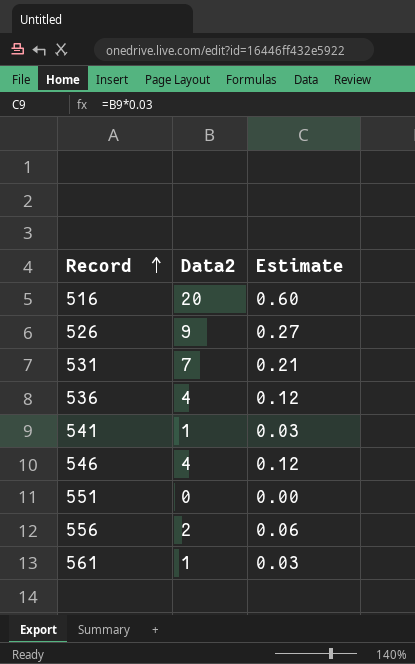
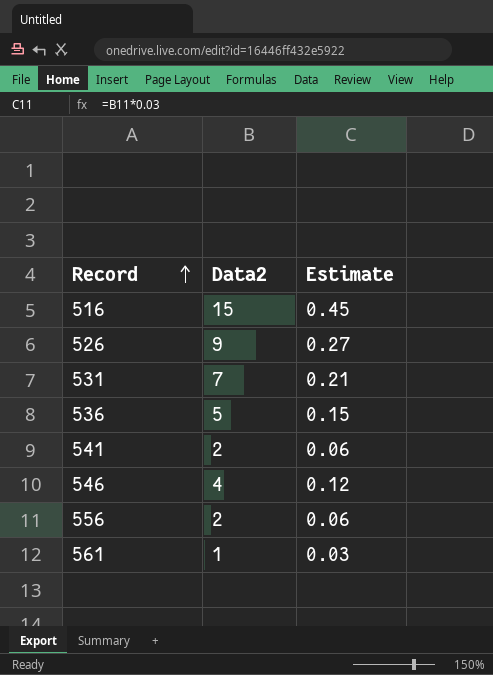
row 551: 0 | 0.00 -> none
516 | Data2: 20 -> 15
516 | Estimate: 0.60 -> 0.45
536 | Data2: 4 -> 5
536 | Estimate: 0.12 -> 0.15
541 | Data2: 1 -> 2
541 | Estimate: 0.03 -> 0.06

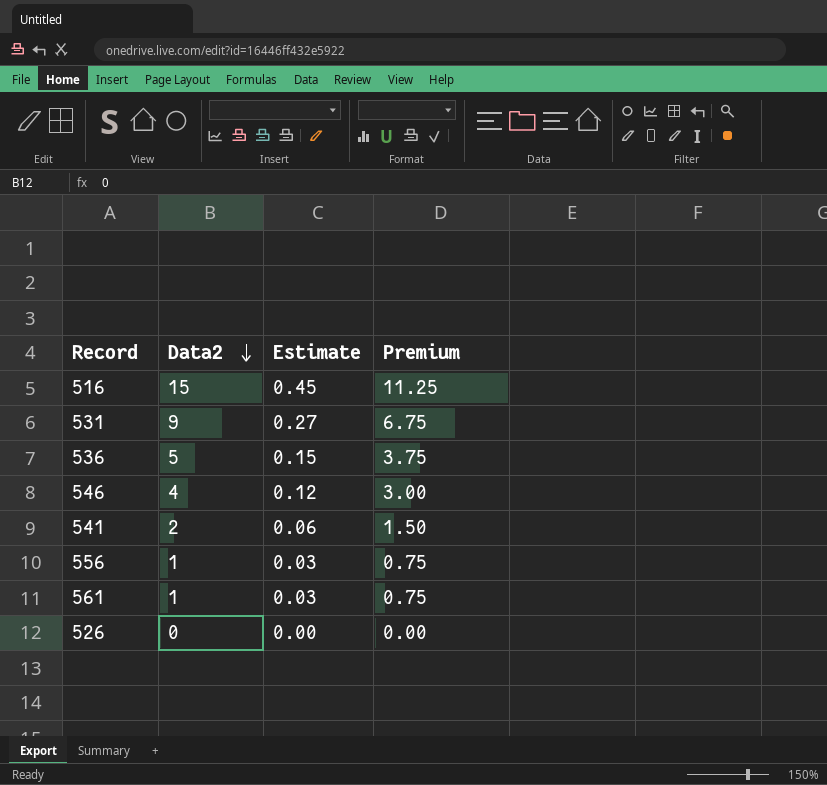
row order: Record ascending -> Data2 descending
column Premium | formula: none -> [Data2] * 0.75
531 | Data2: 7 -> 9
531 | Estimate: 0.21 -> 0.27
556 | Data2: 2 -> 1
556 | Estimate: 0.06 -> 0.03
526 | Data2: 9 -> 0
526 | Estimate: 0.27 -> 0.00

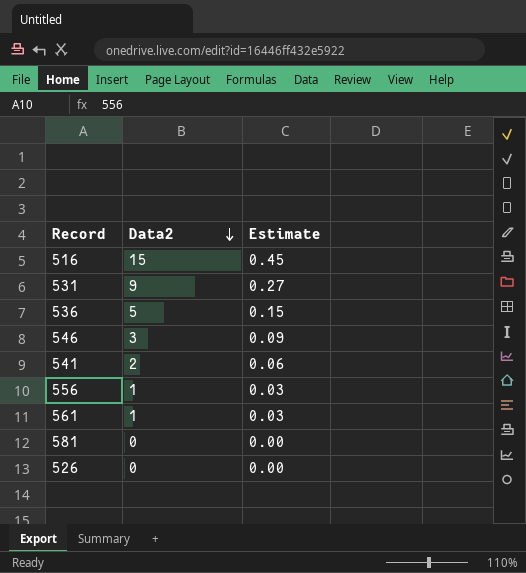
column Premium | formula: [Data2] * 0.75 -> none
546 | Data2: 4 -> 3
546 | Estimate: 0.12 -> 0.09
row 581: none -> 0 | 0.00

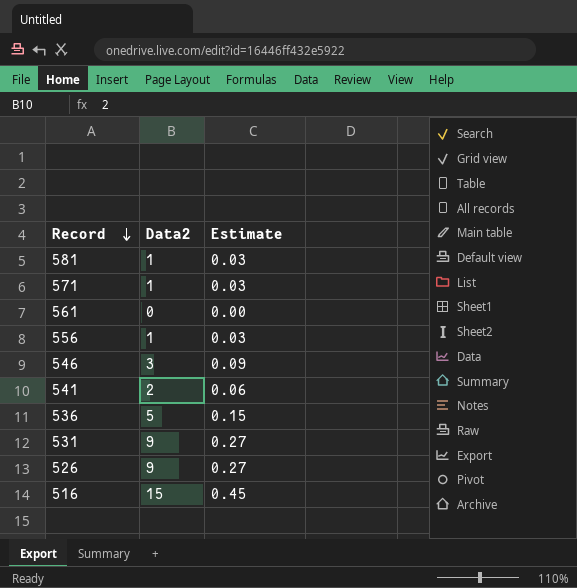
row order: Data2 descending -> Record descending
581 | Data2: 0 -> 1
581 | Estimate: 0.00 -> 0.03
row 571: none -> 1 | 0.03
561 | Data2: 1 -> 0
561 | Estimate: 0.03 -> 0.00
526 | Data2: 0 -> 9
526 | Estimate: 0.00 -> 0.27

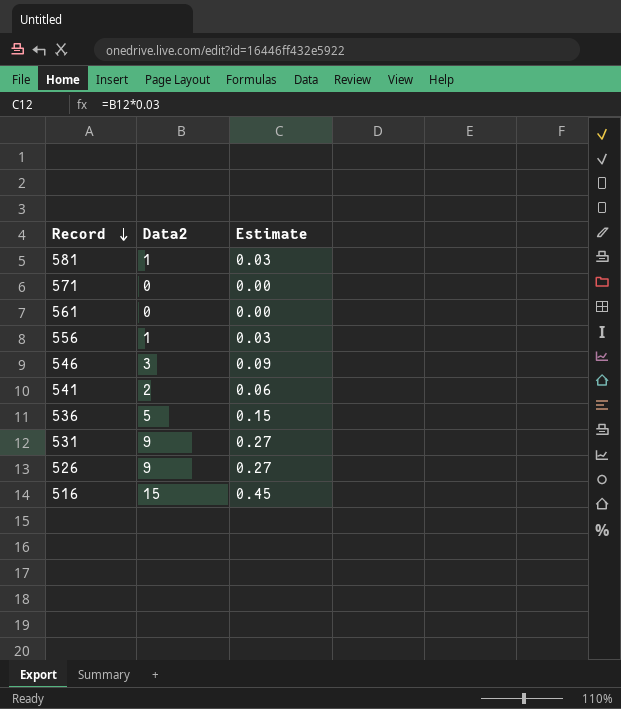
571 | Data2: 1 -> 0
571 | Estimate: 0.03 -> 0.00

